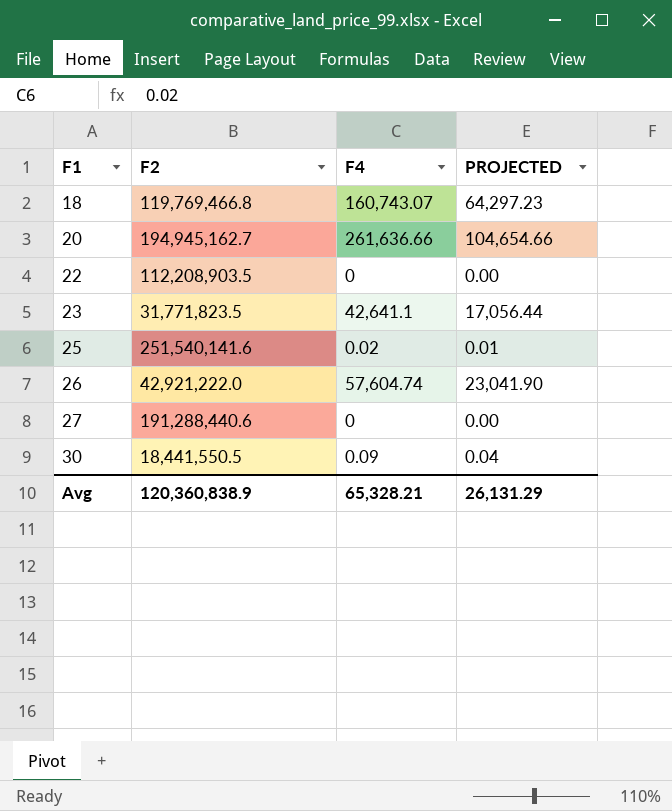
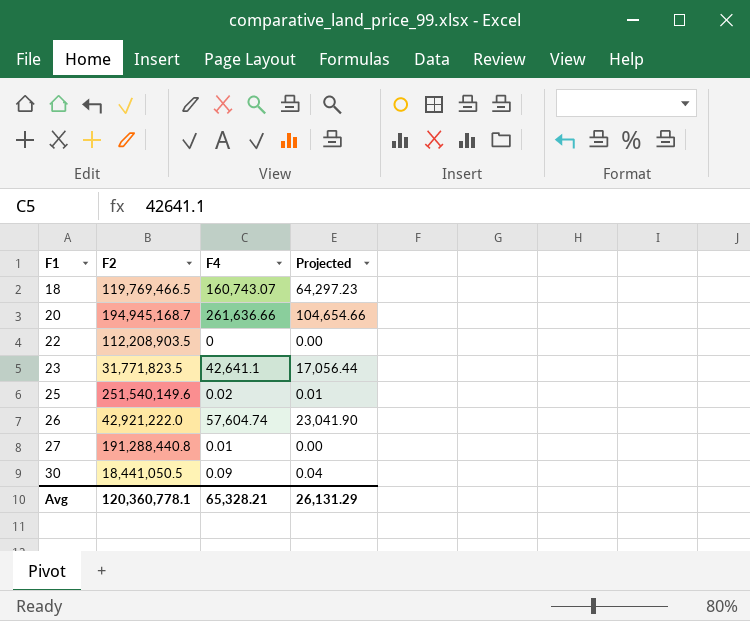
column name: PROJECTED -> Projected
18 | F2: 119,769,466.8 -> 119,769,466.5
20 | F2: 194,945,162.7 -> 194,945,168.7
25 | F2: 251,540,141.6 -> 251,540,149.6
27 | F2: 191,288,440.6 -> 191,288,440.8
27 | F4: 0 -> 0.01
30 | F2: 18,441,550.5 -> 18,441,050.5
Avg | F2: 120,360,838.9 -> 120,360,778.1

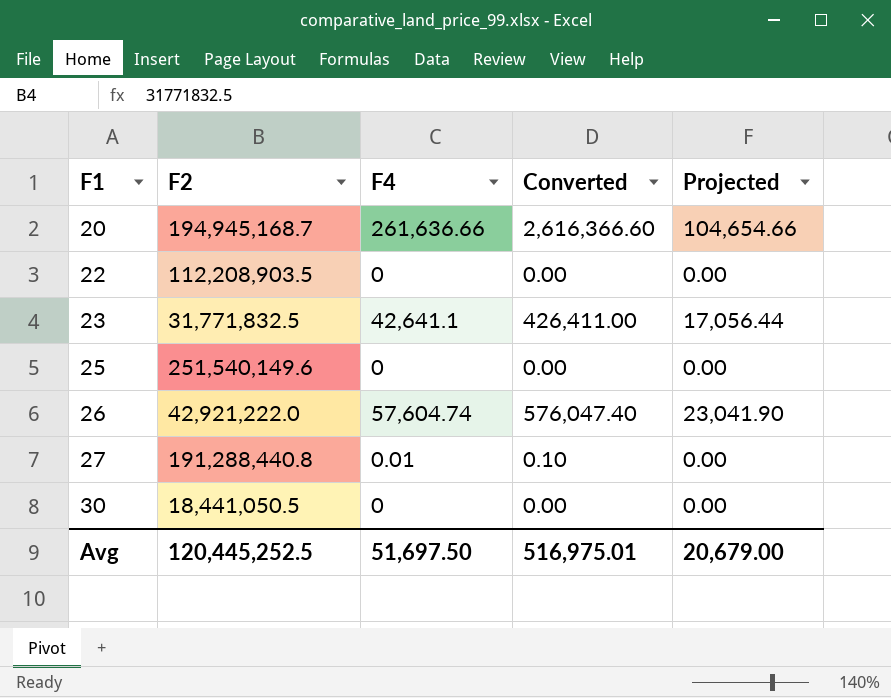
column Converted | formula: none -> [F4] * 10
row 18: 119,769,466.5 | 160,743.07 | 64,297.23 -> none
23 | F2: 31,771,823.5 -> 31,771,832.5
25 | F4: 0.02 -> 0
25 | Projected: 0.01 -> 0.00
30 | F4: 0.09 -> 0
30 | Projected: 0.04 -> 0.00
Avg | F2: 120,360,778.1 -> 120,445,252.5
Avg | F4: 65,328.21 -> 51,697.50
Avg | Projected: 26,131.29 -> 20,679.00

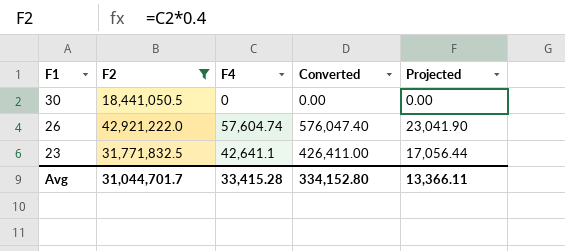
filter: none -> F2 <= 42,921,222.0
row order: F1 ascending -> F1 descending
Avg | F2: 120,445,252.5 -> 31,044,701.7
Avg | F4: 51,697.50 -> 33,415.28
Avg | Converted: 516,975.01 -> 334,152.80
Avg | Projected: 20,679.00 -> 13,366.11

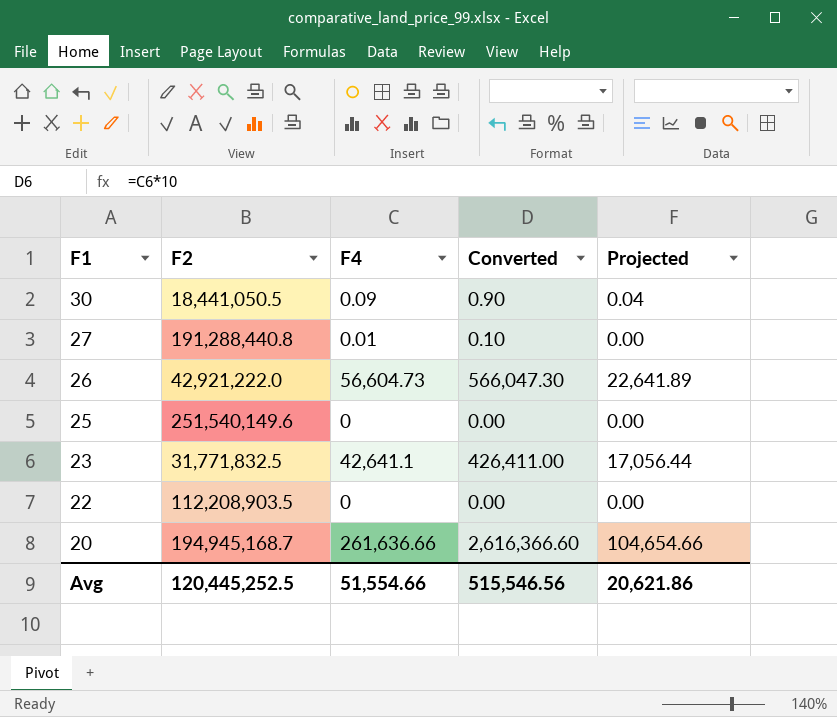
filter: F2 <= 42,921,222.0 -> none
30 | F4: 0 -> 0.09
30 | Converted: 0.00 -> 0.90
30 | Projected: 0.00 -> 0.04
26 | F4: 57,604.74 -> 56,604.73
26 | Converted: 576,047.40 -> 566,047.30
26 | Projected: 23,041.90 -> 22,641.89
Avg | F2: 31,044,701.7 -> 120,445,252.5
Avg | F4: 33,415.28 -> 51,554.66
Avg | Converted: 334,152.80 -> 515,546.56
Avg | Projected: 13,366.11 -> 20,621.86

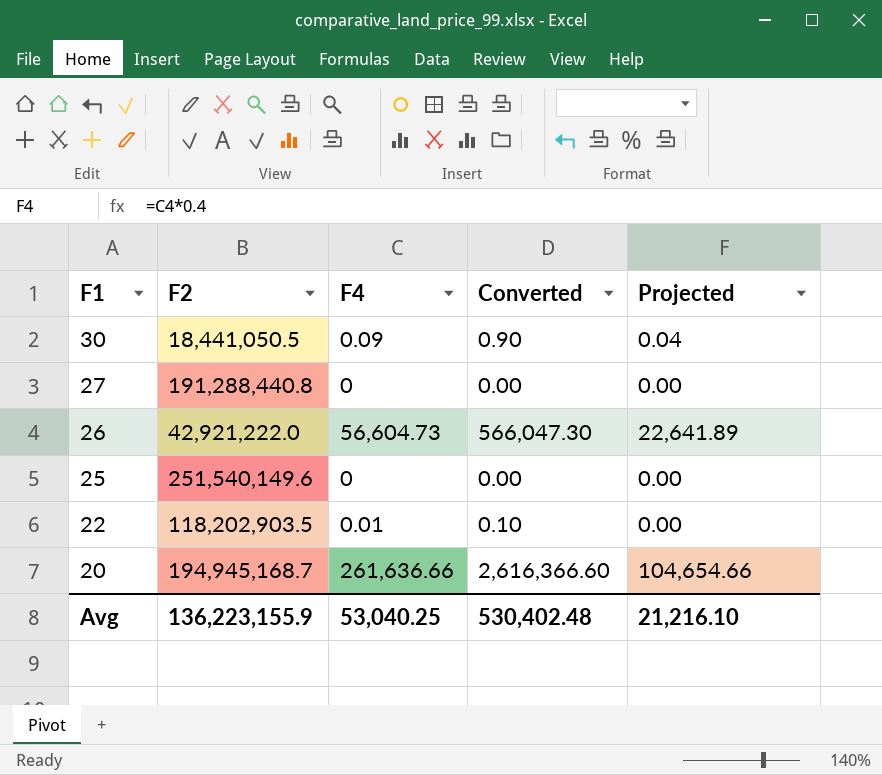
row 23: 31,771,832.5 | 42,641.1 | 426,411.00 | 17,056.44 -> none
27 | F4: 0.01 -> 0
27 | Converted: 0.10 -> 0.00
22 | F2: 112,208,903.5 -> 118,202,903.5
22 | F4: 0 -> 0.01
22 | Converted: 0.00 -> 0.10
Avg | F2: 120,445,252.5 -> 136,223,155.9
Avg | F4: 51,554.66 -> 53,040.25
Avg | Converted: 515,546.56 -> 530,402.48
Avg | Projected: 20,621.86 -> 21,216.10

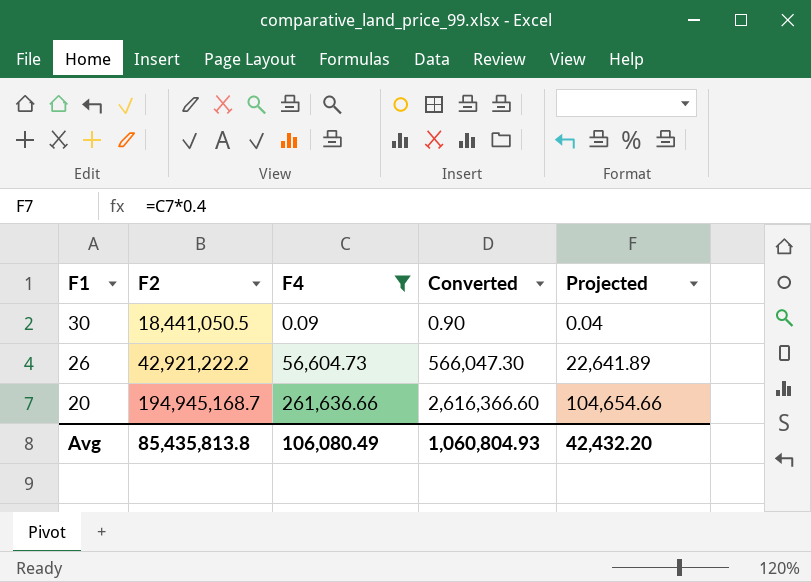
filter: none -> F4 >= 0.09
26 | F2: 42,921,222.0 -> 42,921,222.2
Avg | F2: 136,223,155.9 -> 85,435,813.8
Avg | F4: 53,040.25 -> 106,080.49
Avg | Converted: 530,402.48 -> 1,060,804.93
Avg | Projected: 21,216.10 -> 42,432.20

